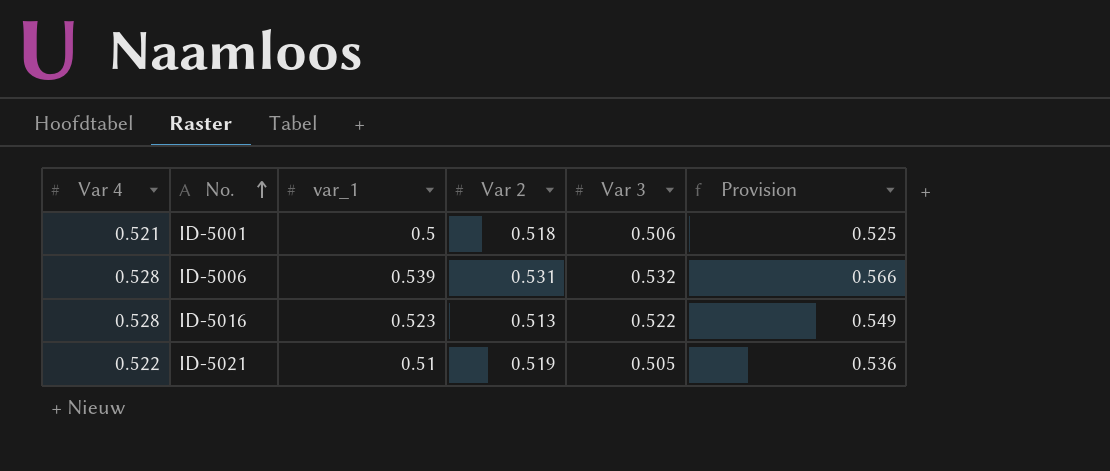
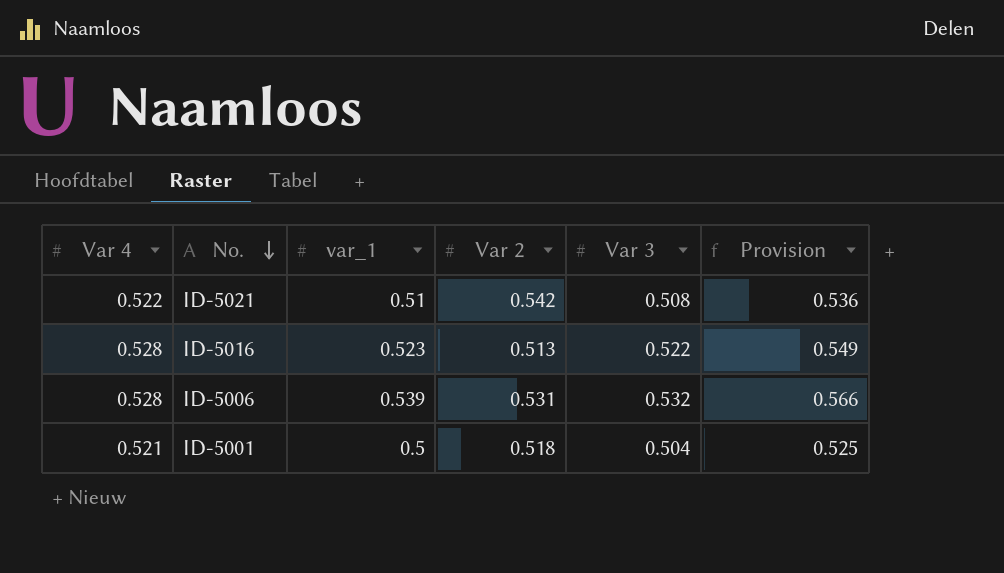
row order: No. ascending -> No. descending
ID-5021 | Var 2: 0.519 -> 0.542
ID-5021 | Var 3: 0.505 -> 0.508
ID-5001 | Var 3: 0.506 -> 0.504

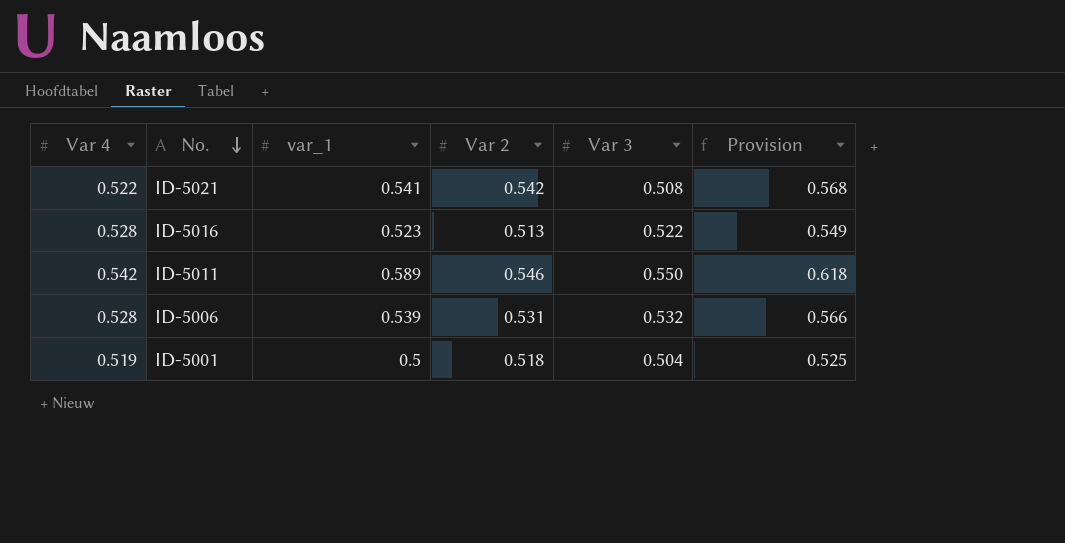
ID-5021 | var_1: 0.51 -> 0.541
ID-5021 | Provision: 0.536 -> 0.568
row ID-5011: none -> 0.542 | 0.589 | 0.546 | 0.550 | 0.618
ID-5001 | Var 4: 0.521 -> 0.519

